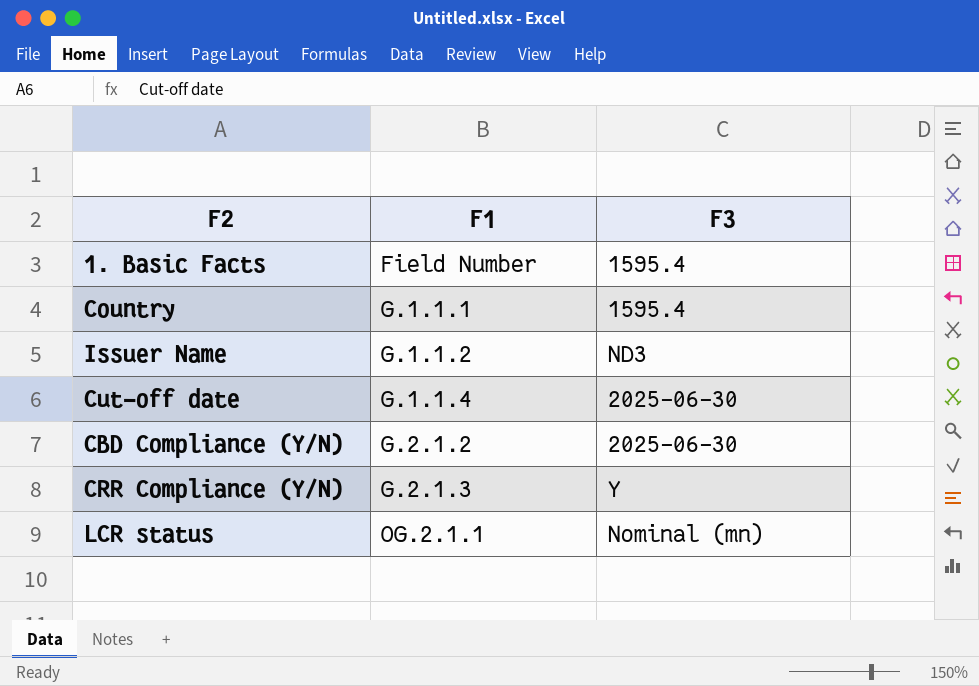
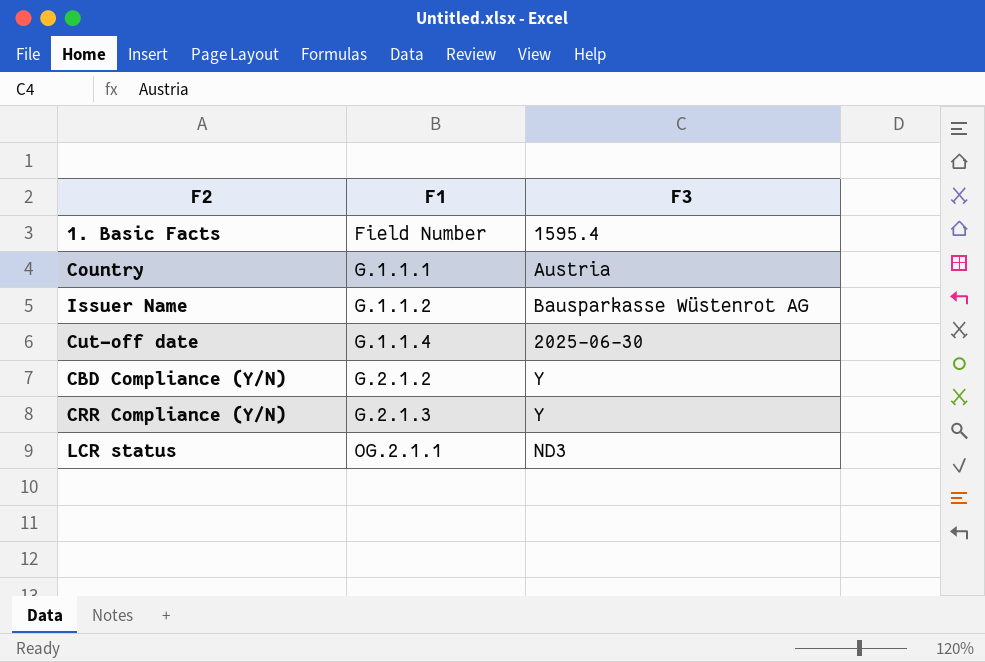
Country | F3: 1595.4 -> Austria
Issuer Name | F3: ND3 -> Bausparkasse Wüstenrot AG
CBD Compliance (Y/N) | F3: 2025-06-30 -> Y
LCR status | F3: Nominal (mn) -> ND3

